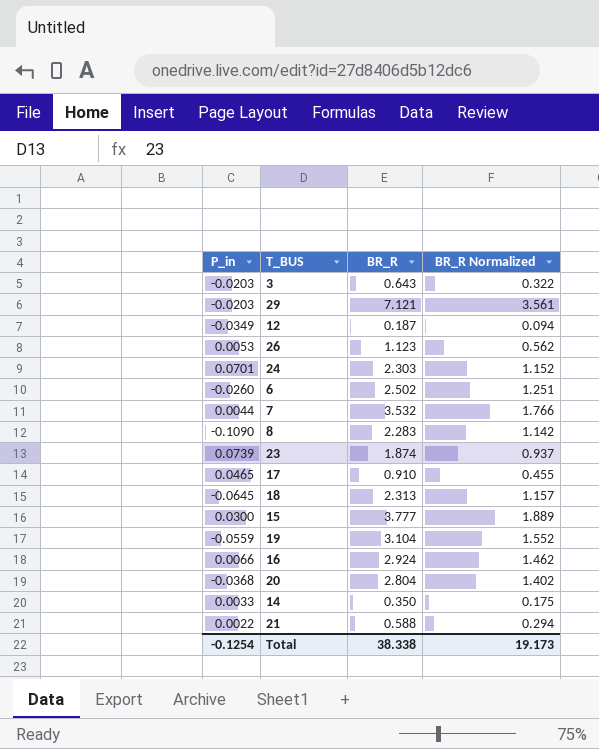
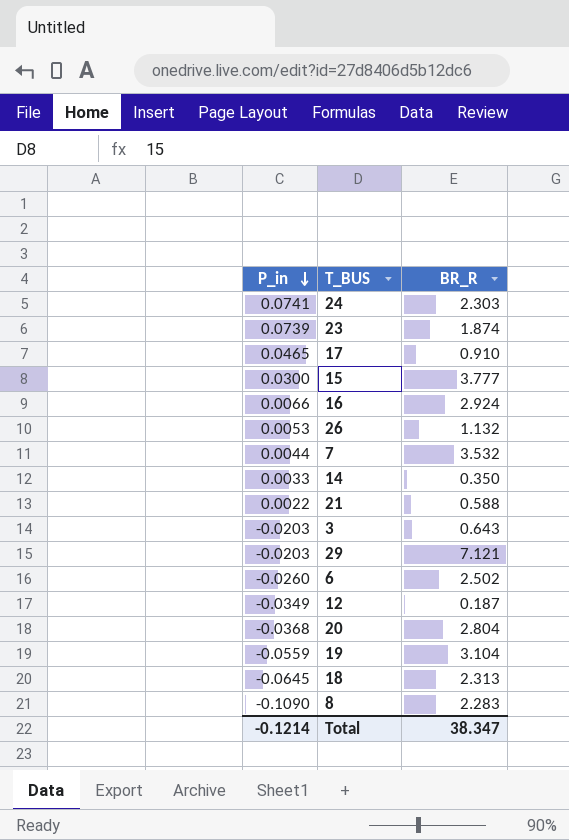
row order: none -> P_in descending
column BR_R Normalized | formula: [BR_R] * 0.5 -> none
24 | P_in: 0.0701 -> 0.0741
26 | BR_R: 1.123 -> 1.132
Total | P_in: -0.1254 -> -0.1214
Total | BR_R: 38.338 -> 38.347

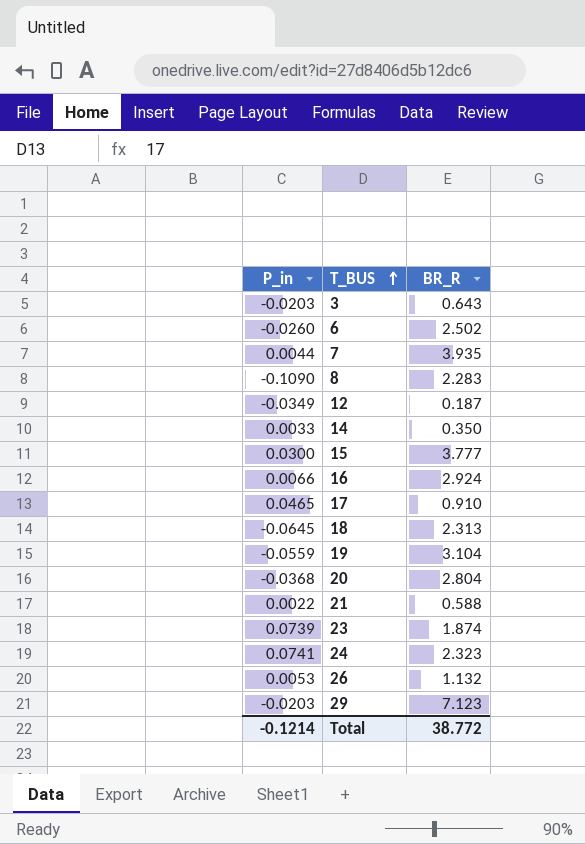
row order: P_in descending -> T_BUS ascending
7 | BR_R: 3.532 -> 3.935
24 | BR_R: 2.303 -> 2.323
29 | BR_R: 7.121 -> 7.123
Total | BR_R: 38.347 -> 38.772

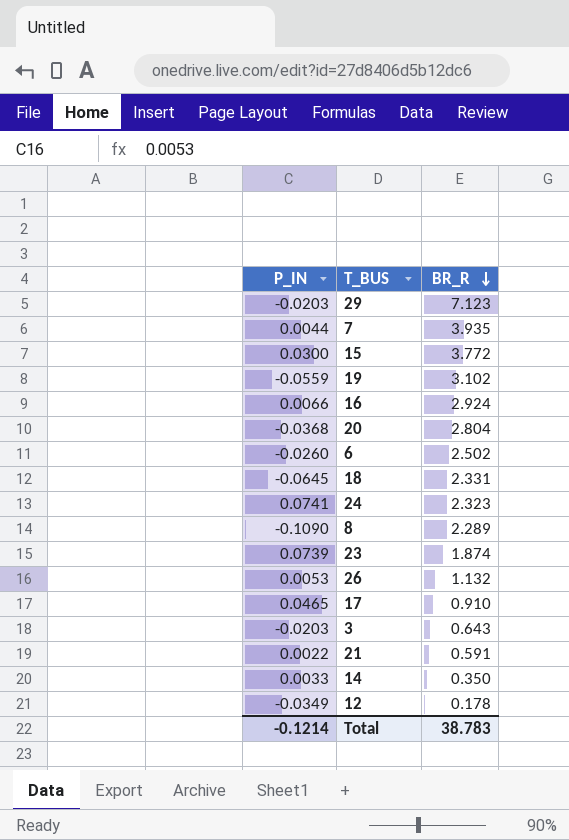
row order: T_BUS ascending -> BR_R descending
column name: P_in -> P_IN
15 | BR_R: 3.777 -> 3.772
19 | BR_R: 3.104 -> 3.102
18 | BR_R: 2.313 -> 2.331
8 | BR_R: 2.283 -> 2.289
21 | BR_R: 0.588 -> 0.591
12 | BR_R: 0.187 -> 0.178
Total | BR_R: 38.772 -> 38.783

